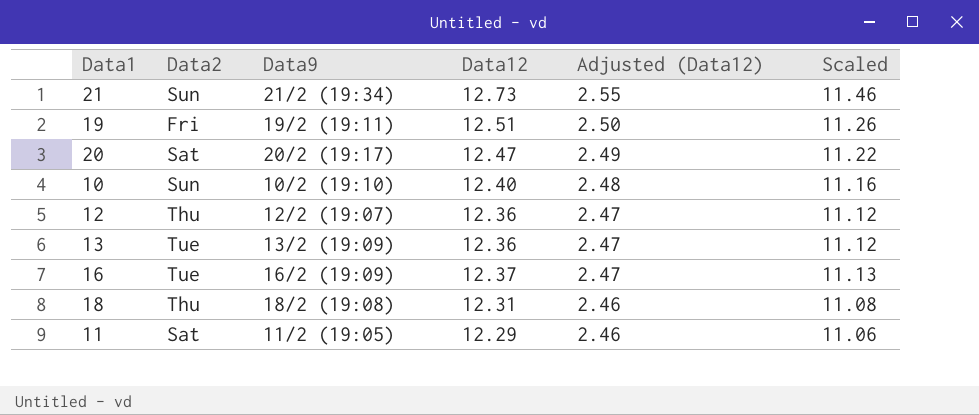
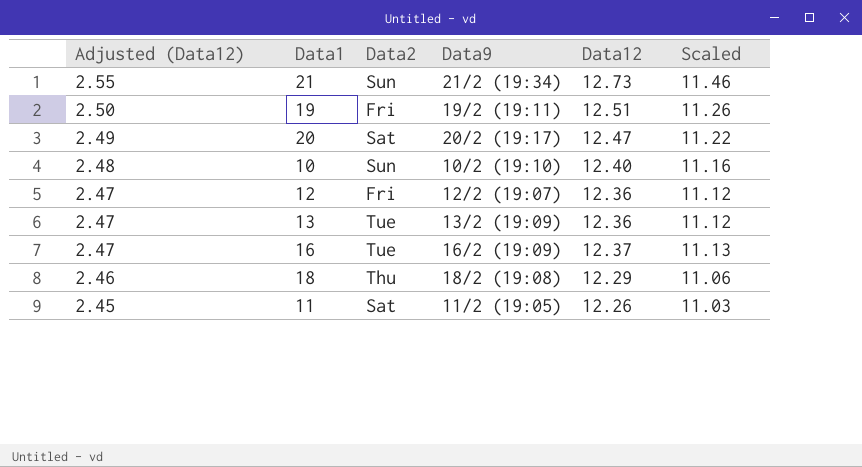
column Adjusted (Data12) | position: 5 -> 1
12 | Data2: Thu -> Fri
18 | Data12: 12.31 -> 12.29
18 | Scaled: 11.08 -> 11.06
11 | Adjusted (Data12): 2.46 -> 2.45
11 | Data12: 12.29 -> 12.26
11 | Scaled: 11.06 -> 11.03

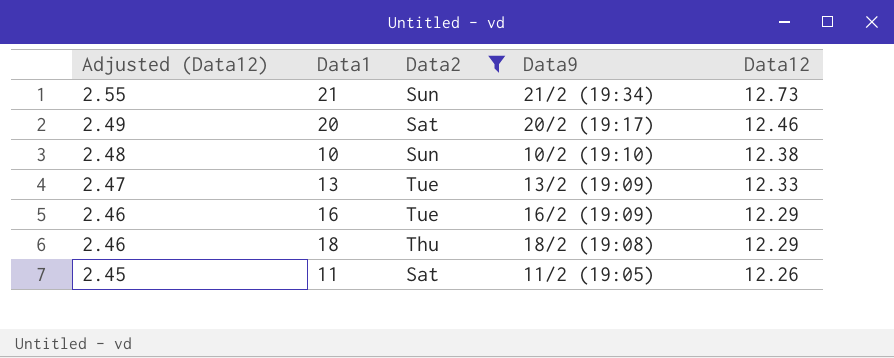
filter: none -> Data2 != Fri
column Scaled | formula: [Data12] * 0.9 -> none
20 | Data12: 12.47 -> 12.46
10 | Data12: 12.40 -> 12.38
13 | Data12: 12.36 -> 12.33
16 | Adjusted (Data12): 2.47 -> 2.46
16 | Data12: 12.37 -> 12.29

